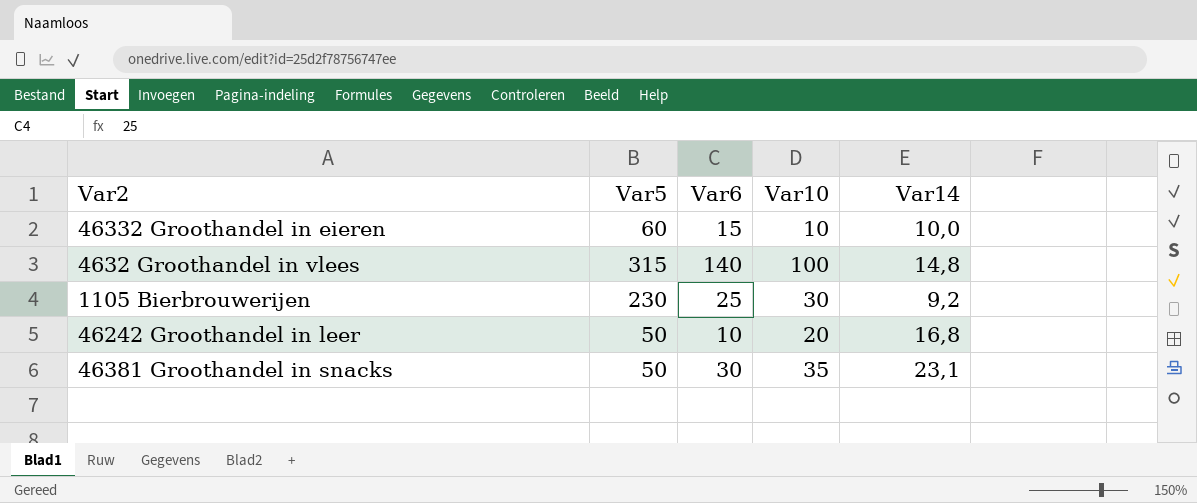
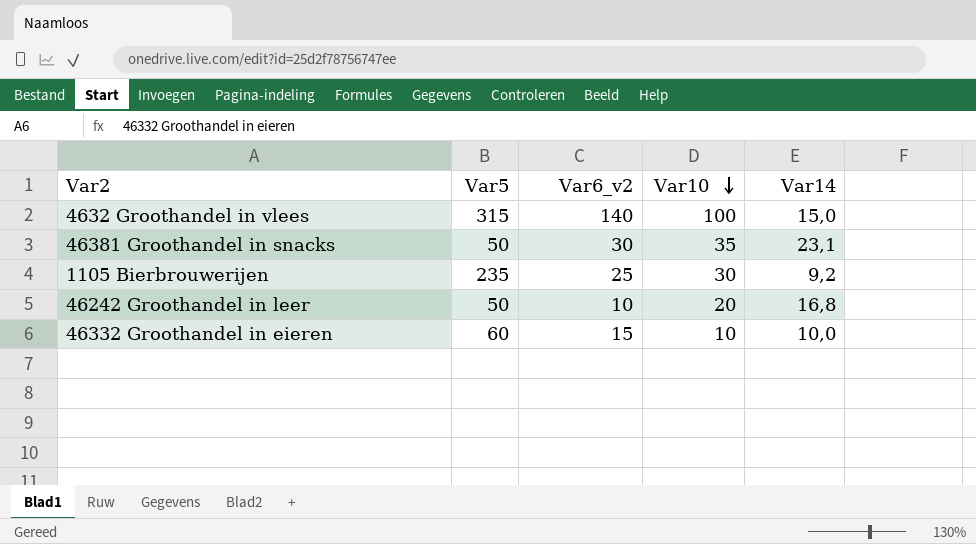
row order: none -> Var10 descending
column name: Var6 -> Var6_v2
4632 Groothandel in vlees | Var14: 14,8 -> 15,0
1105 Bierbrouwerijen | Var5: 230 -> 235

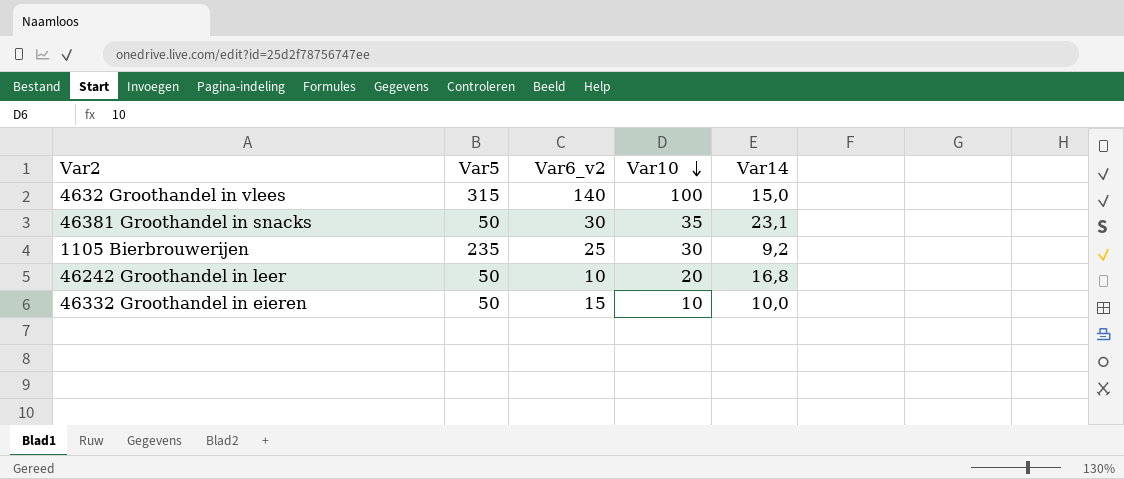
46332 Groothandel in eieren | Var5: 60 -> 50

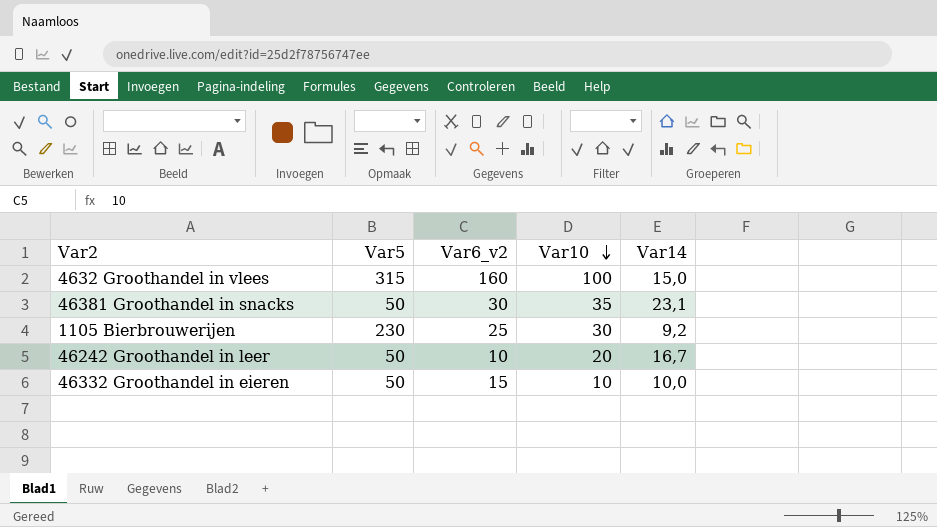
4632 Groothandel in vlees | Var6_v2: 140 -> 160
1105 Bierbrouwerijen | Var5: 235 -> 230
46242 Groothandel in leer | Var14: 16,8 -> 16,7

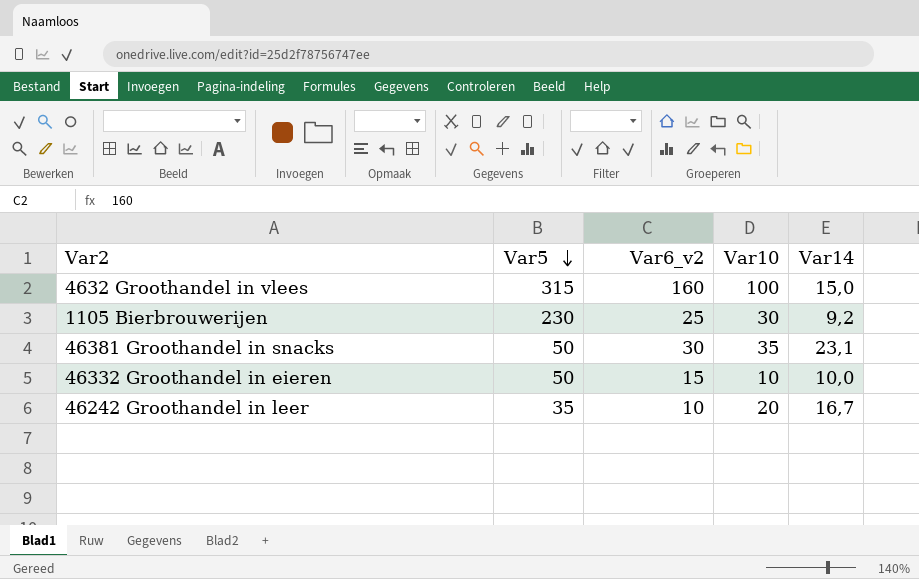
row order: Var10 descending -> Var5 descending
46242 Groothandel in leer | Var5: 50 -> 35

